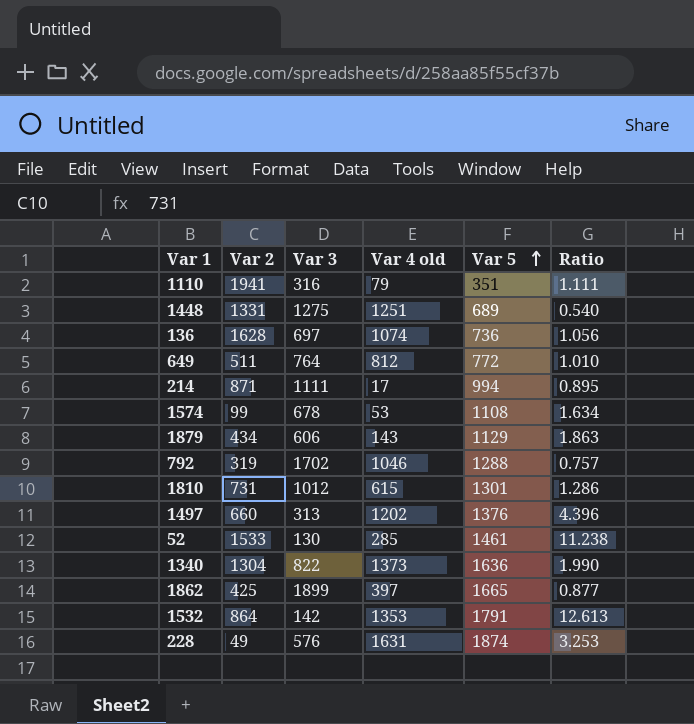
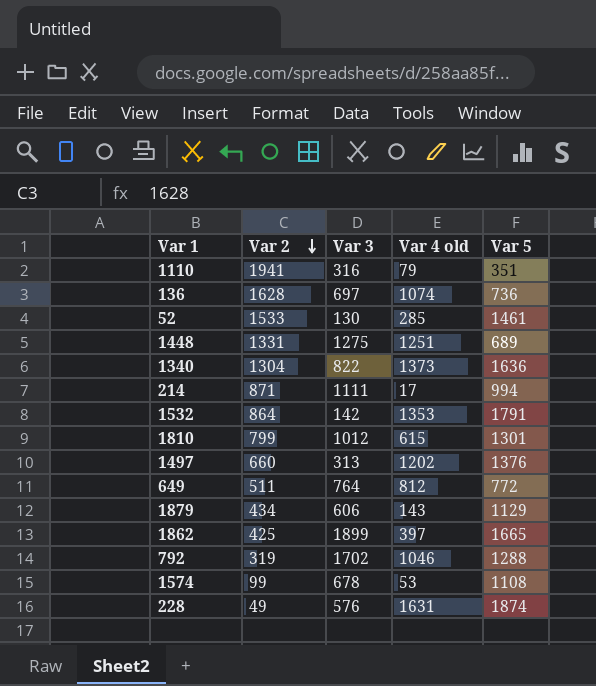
row order: Var 5 ascending -> Var 2 descending
column Ratio | formula: [Var 5] / [Var 3] -> none
1810 | Var 2: 731 -> 799

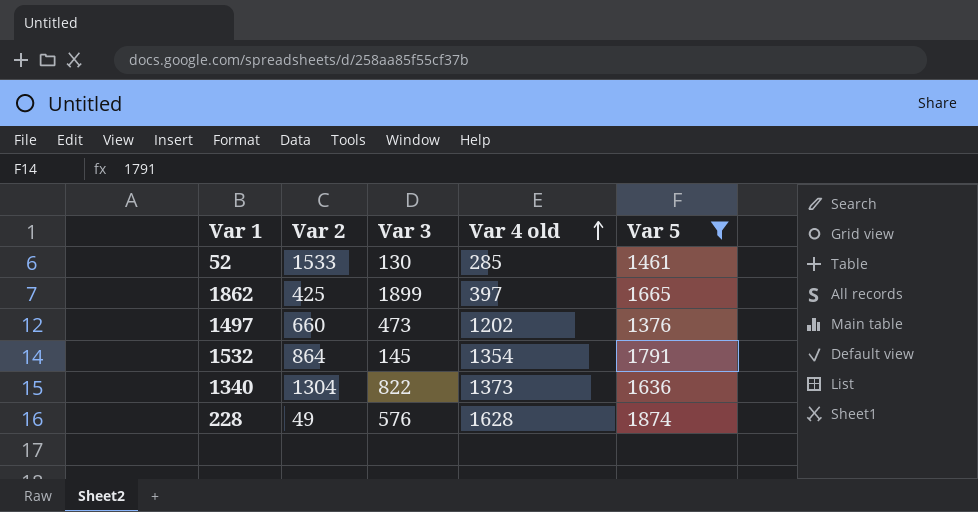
filter: none -> Var 5 >= 1376
row order: Var 2 descending -> Var 4 old ascending
1497 | Var 3: 313 -> 473
1532 | Var 3: 142 -> 145
1532 | Var 4 old: 1353 -> 1354
228 | Var 4 old: 1631 -> 1628

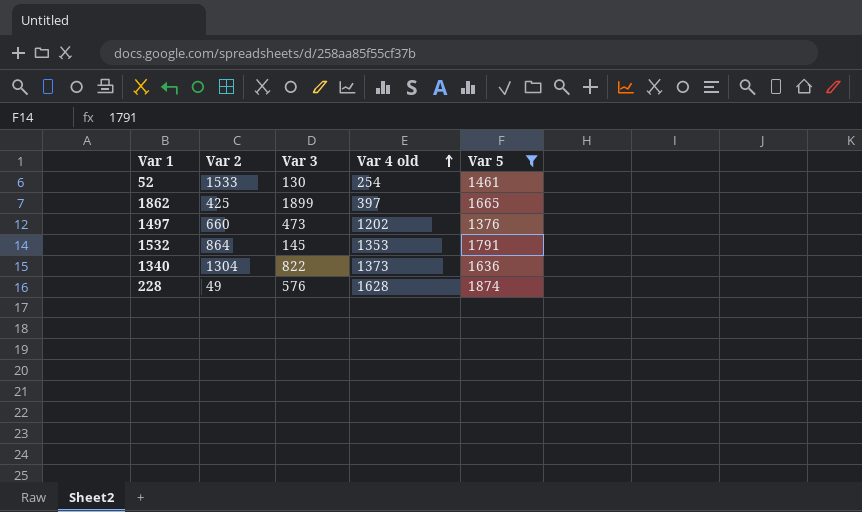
52 | Var 4 old: 285 -> 254
1532 | Var 4 old: 1354 -> 1353

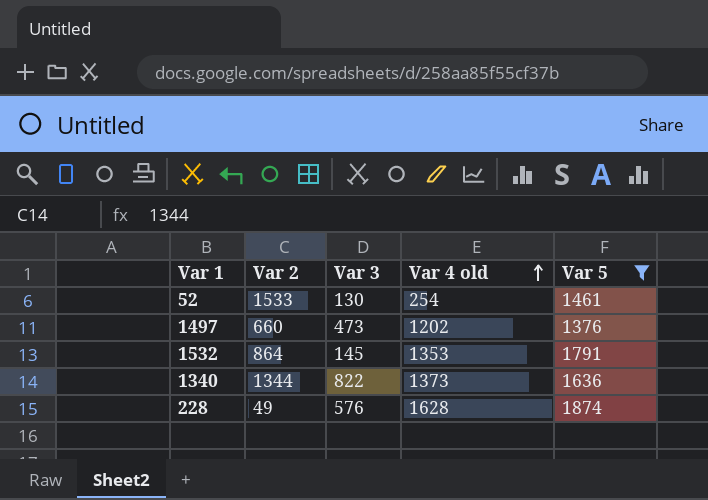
row 1862: 425 | 1899 | 397 | 1665 -> none
1340 | Var 2: 1304 -> 1344

